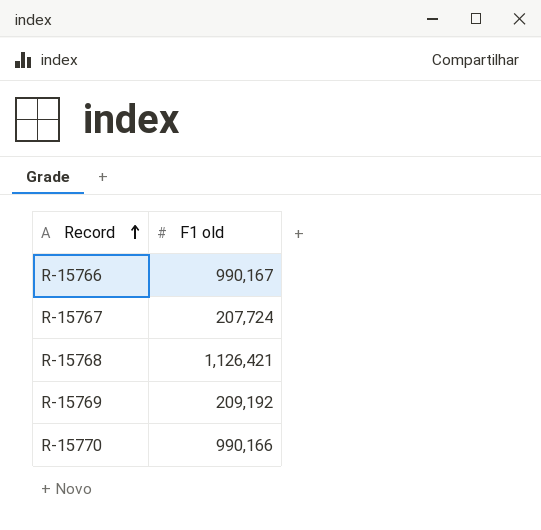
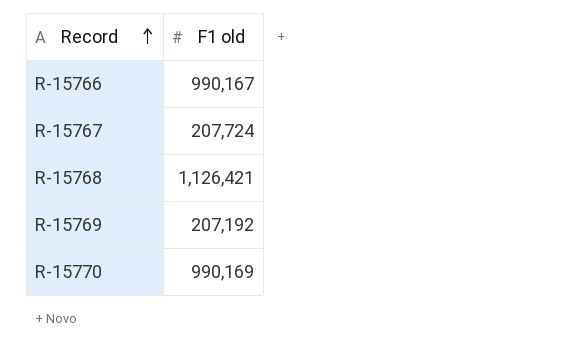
R-15769 | F1 old: 209,192 -> 207,192
R-15770 | F1 old: 990,166 -> 990,169

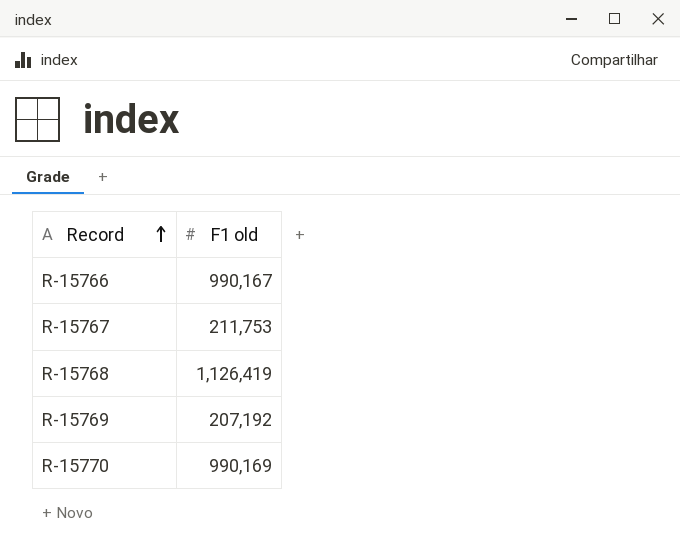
R-15767 | F1 old: 207,724 -> 211,753
R-15768 | F1 old: 1,126,421 -> 1,126,419

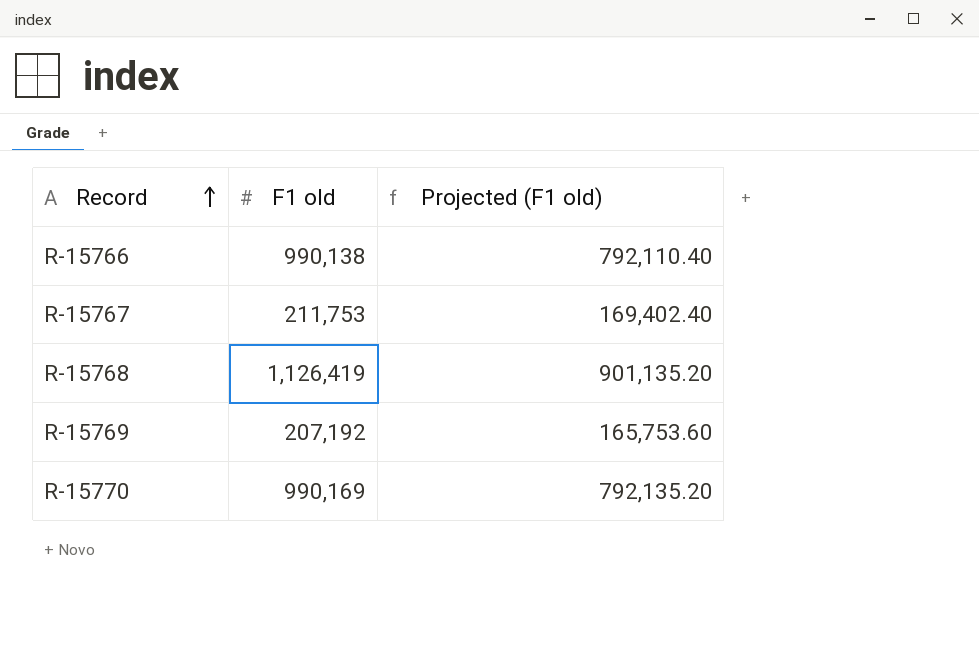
column Projected (F1 old) | formula: none -> [F1 old] * 0.8
R-15766 | F1 old: 990,167 -> 990,138

